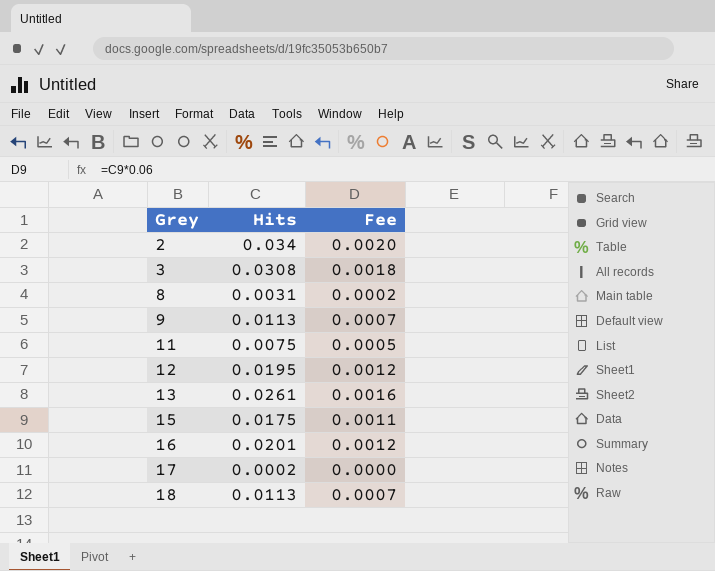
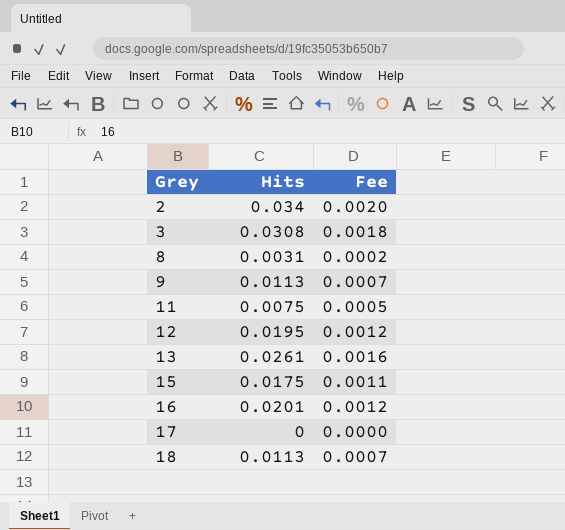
17 | Hits: 0.0002 -> 0

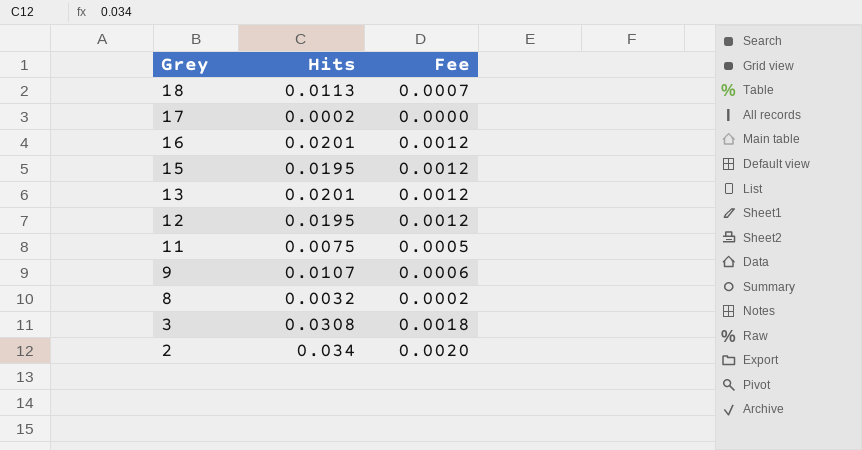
row order: Grey ascending -> Grey descending
17 | Hits: 0 -> 0.0002
15 | Hits: 0.0175 -> 0.0195
15 | Fee: 0.0011 -> 0.0012
13 | Hits: 0.0261 -> 0.0201
13 | Fee: 0.0016 -> 0.0012
9 | Hits: 0.0113 -> 0.0107
9 | Fee: 0.0007 -> 0.0006
8 | Hits: 0.0031 -> 0.0032

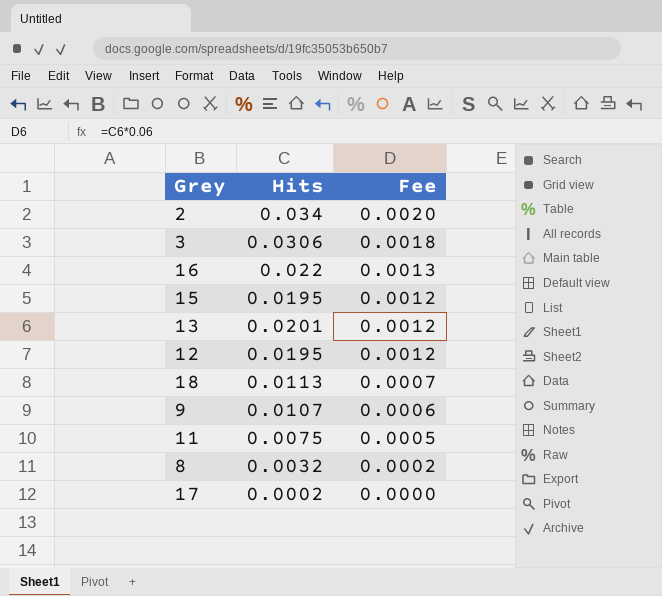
row order: Grey descending -> Fee descending
3 | Hits: 0.0308 -> 0.0306
16 | Hits: 0.0201 -> 0.022
16 | Fee: 0.0012 -> 0.0013

